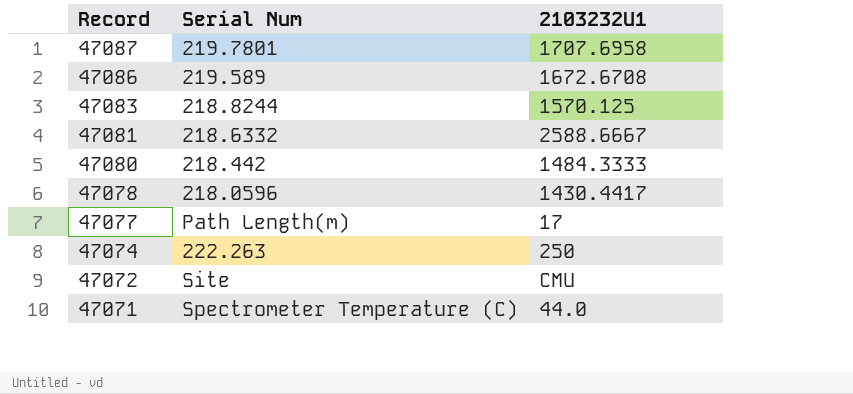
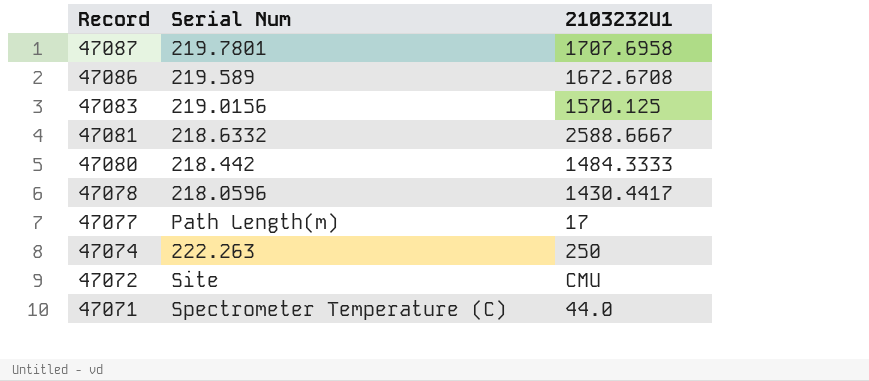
47083 | Serial Num: 218.8244 -> 219.0156

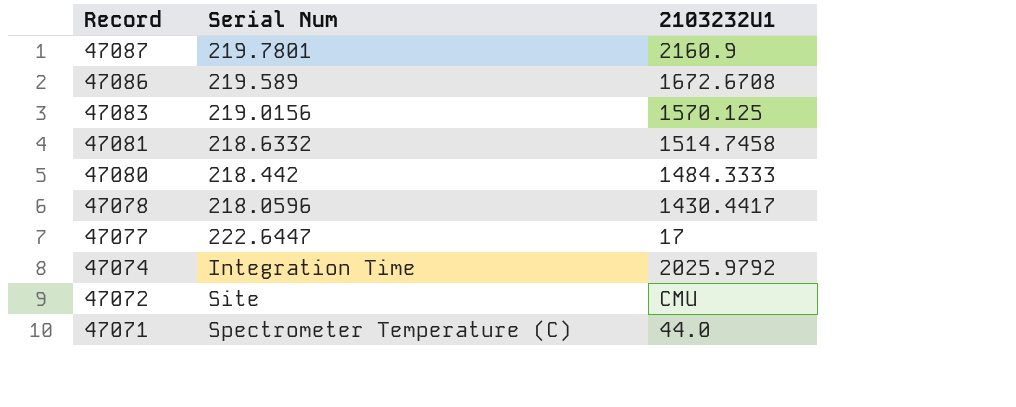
47087 | 2103232U1: 1707.6958 -> 2160.9
47081 | 2103232U1: 2588.6667 -> 1514.7458
47077 | Serial Num: Path Length(m) -> 222.6447
47074 | Serial Num: 222.263 -> Integration Time
47074 | 2103232U1: 250 -> 2025.9792

